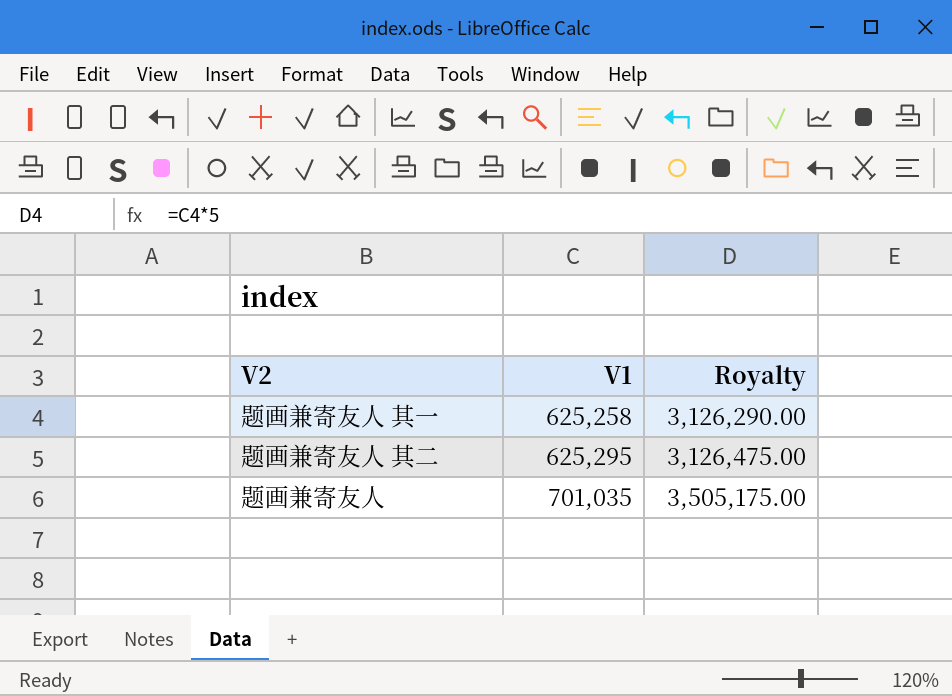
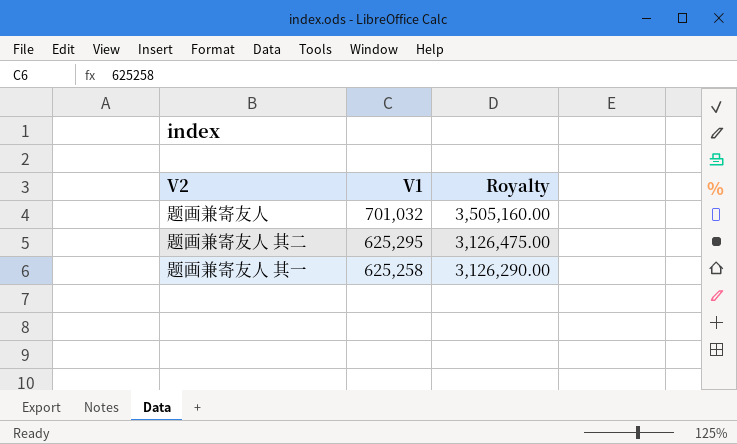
row order: V1 ascending -> V1 descending
题画兼寄友人 | V1: 701,035 -> 701,032
题画兼寄友人 | Royalty: 3,505,175.00 -> 3,505,160.00

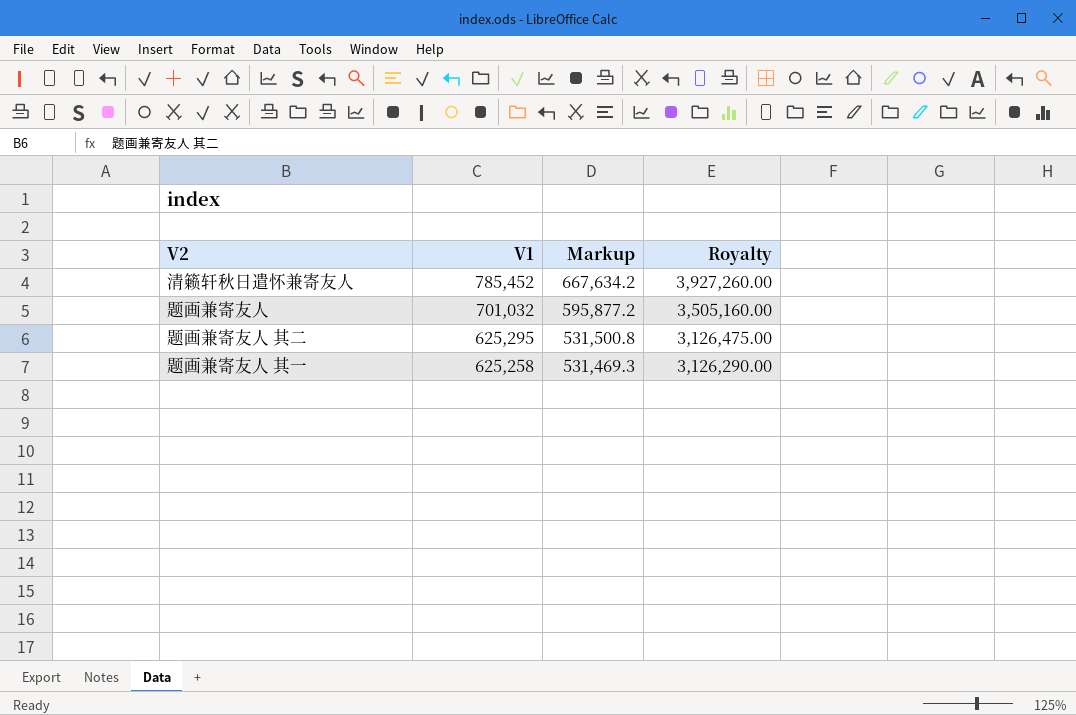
column Markup | formula: none -> [V1] * 0.85
row 清籁轩秋日遣怀兼寄友人: none -> 785,452 | 667,634.2 | 3,927,260.00

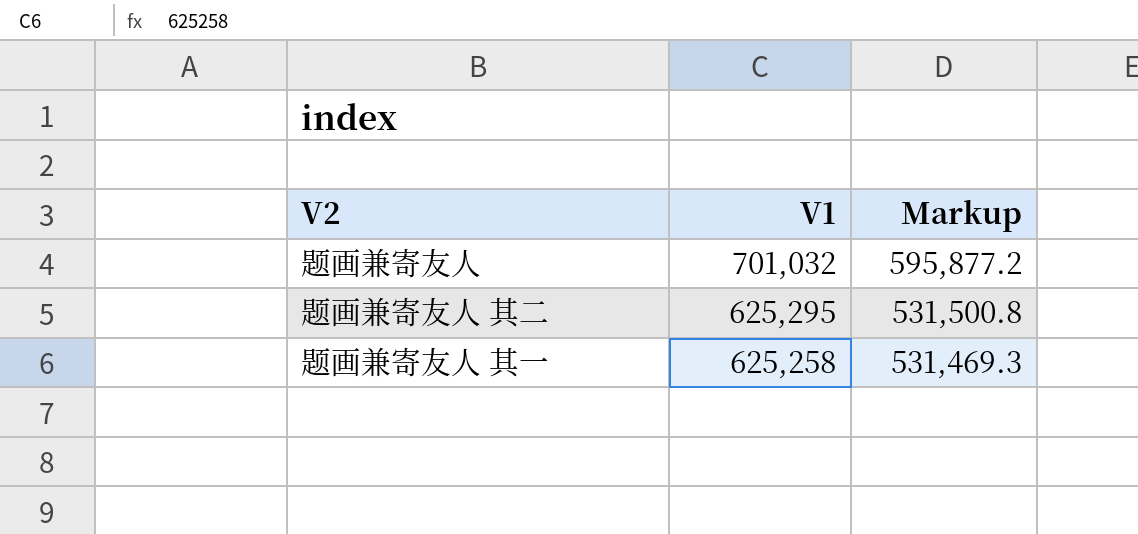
column Royalty | formula: [V1] * 5 -> none
row 清籁轩秋日遣怀兼寄友人: 785,452 | 667,634.2 | 3,927,260.00 -> none

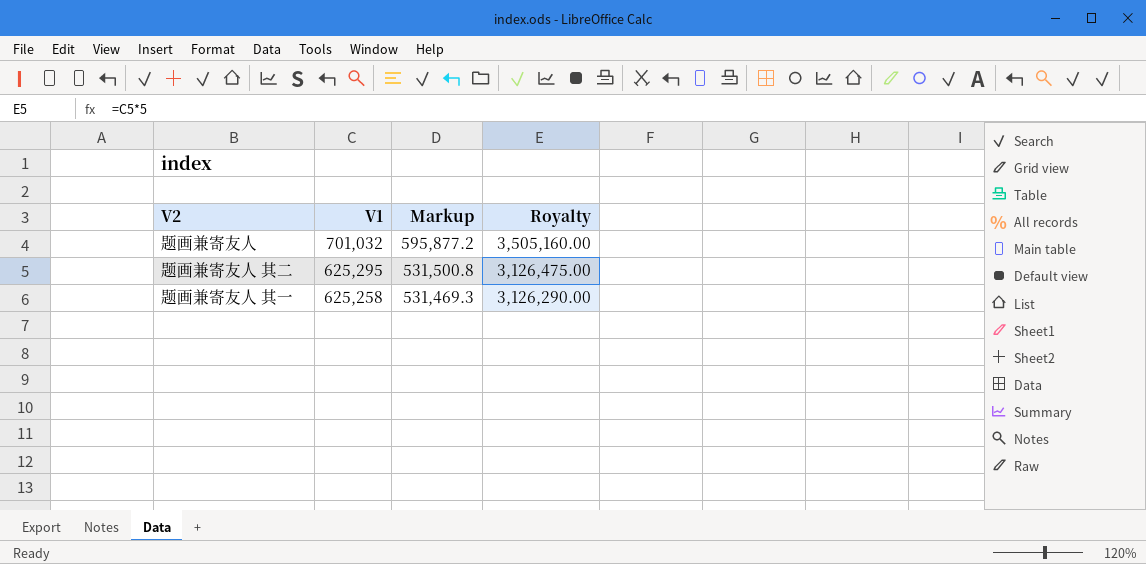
column Royalty | formula: none -> [V1] * 5

